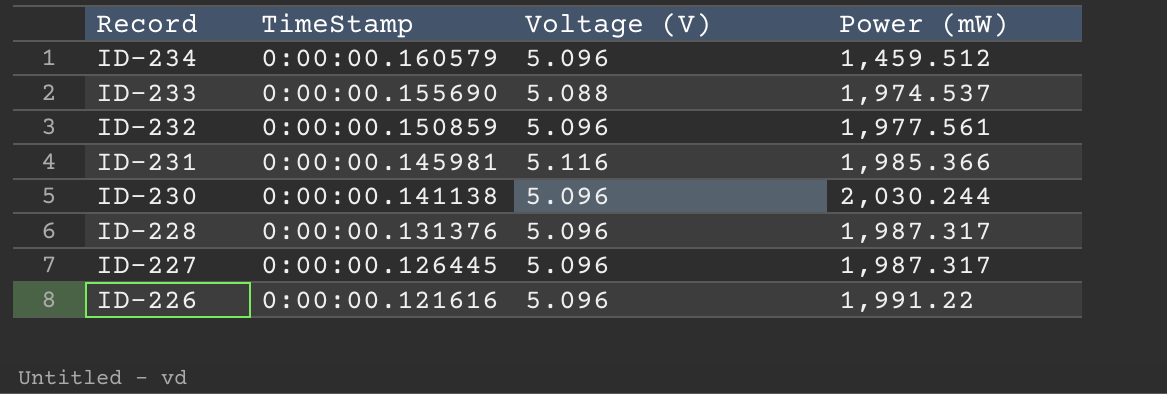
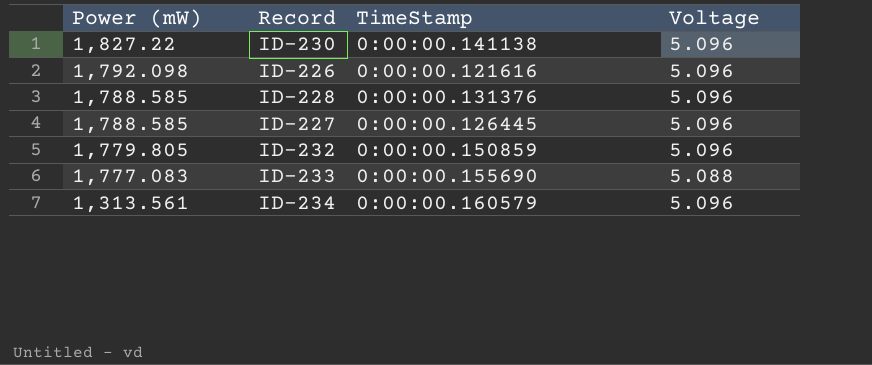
row order: Record descending -> Power (mW) descending
column Power (mW) | position: 4 -> 1
column name: Voltage (V) -> Voltage
row ID-231: 0:00:00.145981 | 5.116 | 1,985.366 -> none
ID-230 | Power (mW): 2,030.244 -> 1,827.22
ID-226 | Power (mW): 1,991.22 -> 1,792.098
ID-228 | Power (mW): 1,987.317 -> 1,788.585
ID-227 | Power (mW): 1,987.317 -> 1,788.585
ID-232 | Power (mW): 1,977.561 -> 1,779.805
ID-233 | Power (mW): 1,974.537 -> 1,777.083
ID-234 | Power (mW): 1,459.512 -> 1,313.561

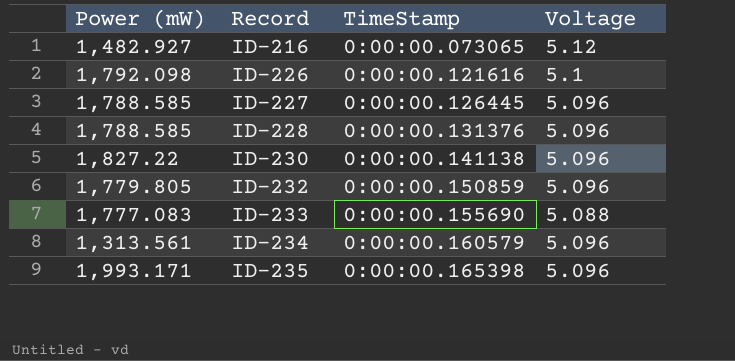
row order: Power (mW) descending -> Record ascending
row ID-216: none -> 1,482.927 | 0:00:00.073065 | 5.12
ID-226 | Voltage: 5.096 -> 5.1
row ID-235: none -> 1,993.171 | 0:00:00.165398 | 5.096

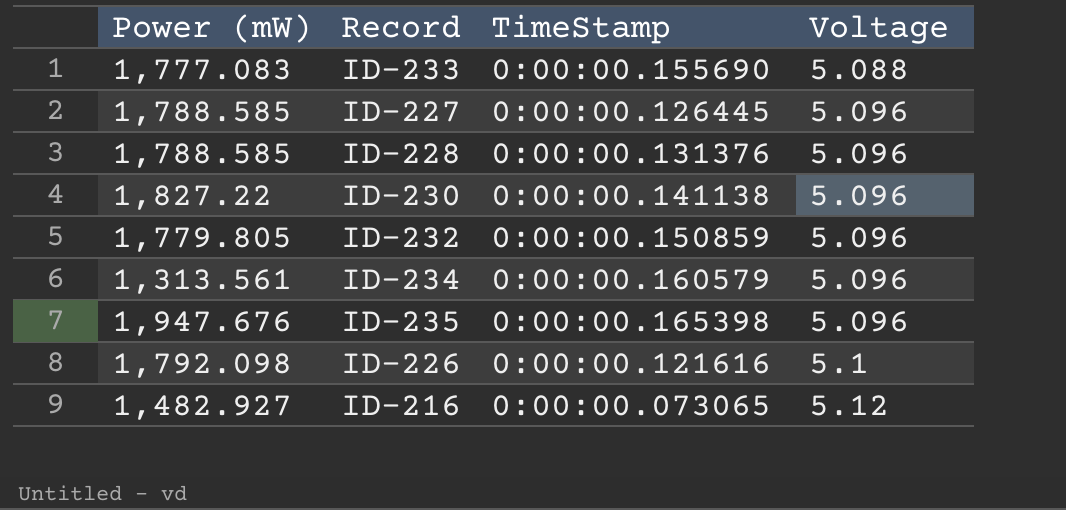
row order: Record ascending -> Voltage ascending
ID-235 | Power (mW): 1,993.171 -> 1,947.676

